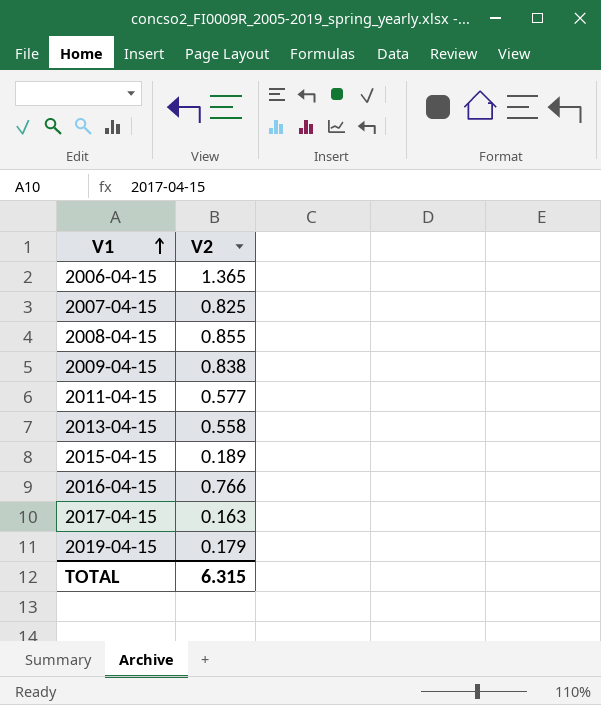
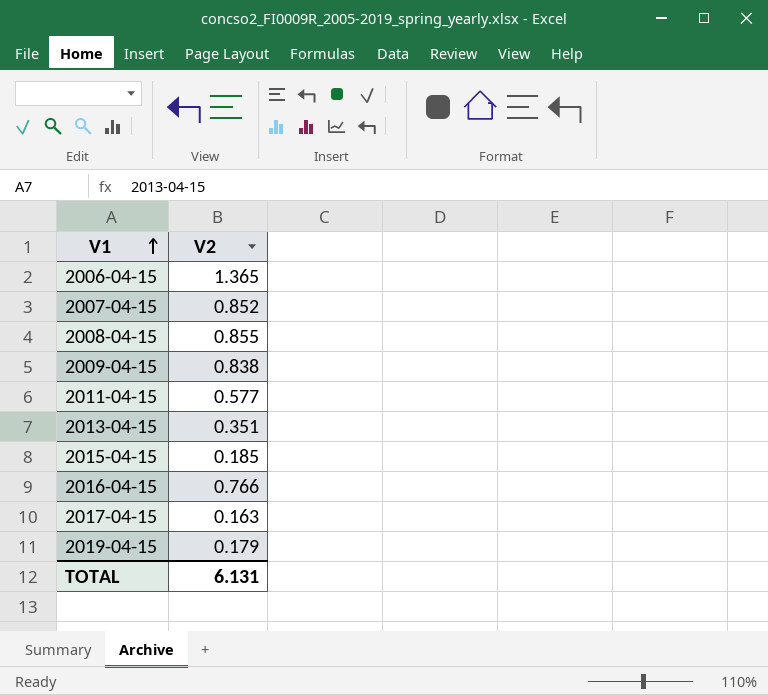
2007-04-15 | V2: 0.825 -> 0.852
2013-04-15 | V2: 0.558 -> 0.351
2015-04-15 | V2: 0.189 -> 0.185
TOTAL | V2: 6.315 -> 6.131

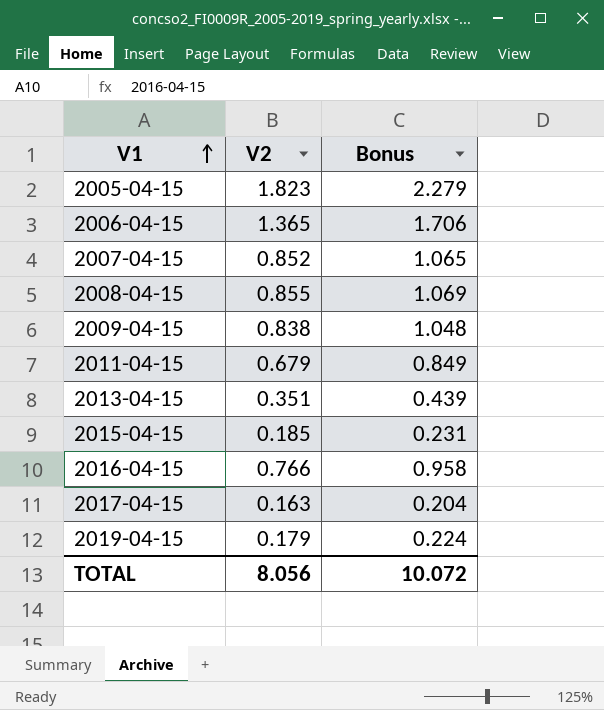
column Bonus | formula: none -> [V2] * 1.25
row 2005-04-15: none -> 1.823 | 2.279
2011-04-15 | V2: 0.577 -> 0.679
TOTAL | V2: 6.131 -> 8.056

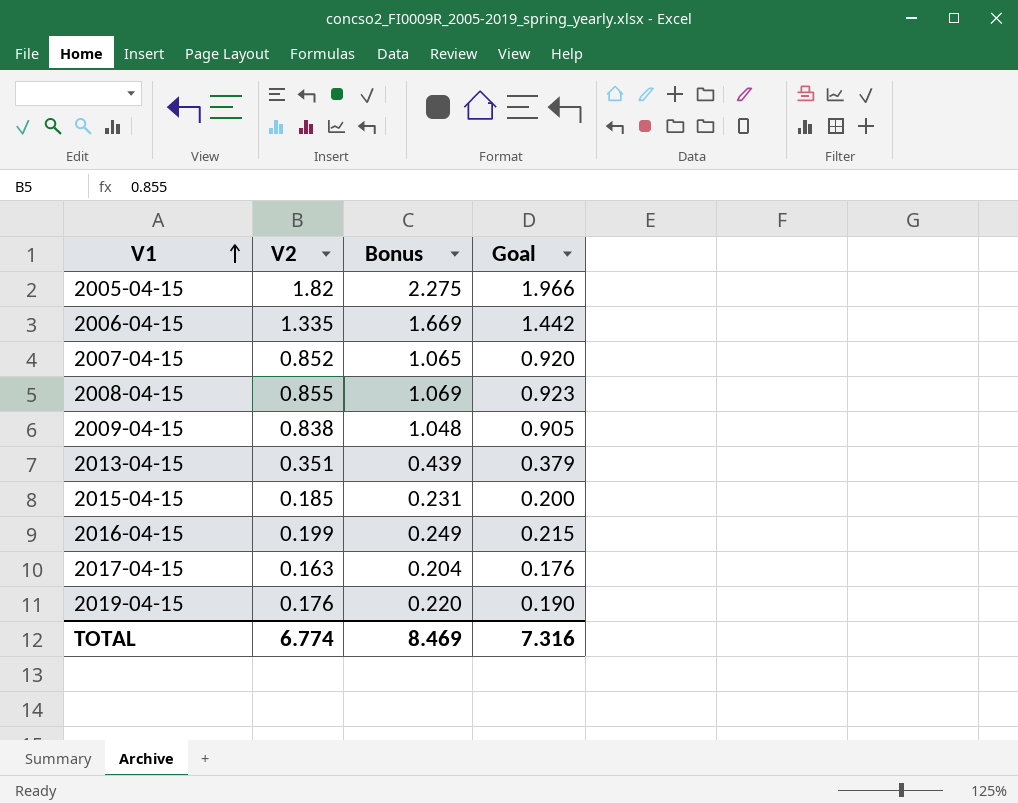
column Goal | formula: none -> [V2] * 1.08
row 2011-04-15: 0.679 | 0.849 -> none
2005-04-15 | V2: 1.823 -> 1.82
2005-04-15 | Bonus: 2.279 -> 2.275
2006-04-15 | V2: 1.365 -> 1.335
2006-04-15 | Bonus: 1.706 -> 1.669
2016-04-15 | V2: 0.766 -> 0.199
2016-04-15 | Bonus: 0.958 -> 0.249
2019-04-15 | V2: 0.179 -> 0.176
2019-04-15 | Bonus: 0.224 -> 0.220
TOTAL | V2: 8.056 -> 6.774
TOTAL | Bonus: 10.072 -> 8.469

